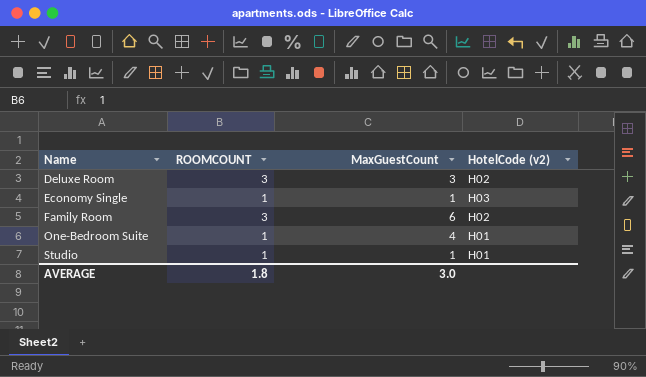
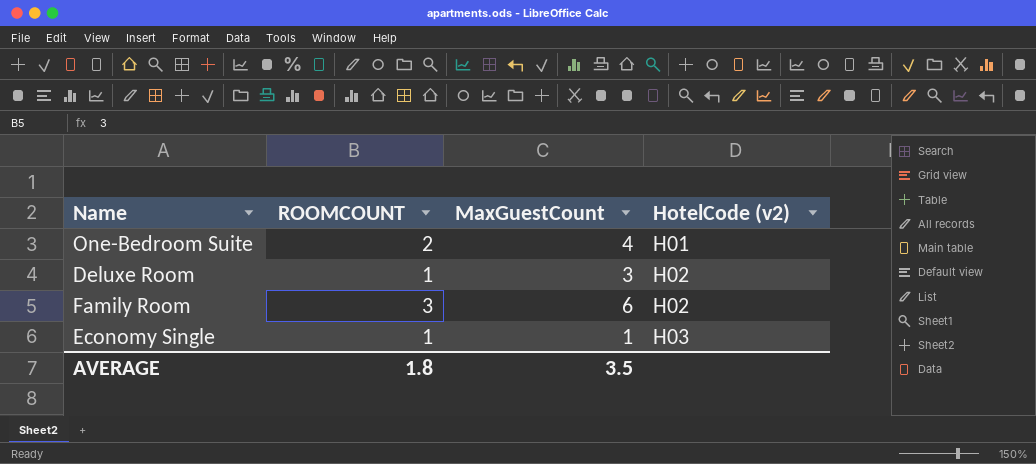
row order: Name ascending -> HotelCode (v2) ascending
row Studio: 1 | 1 | H01 -> none
One-Bedroom Suite | ROOMCOUNT: 1 -> 2
Deluxe Room | ROOMCOUNT: 3 -> 1
AVERAGE | MaxGuestCount: 3.0 -> 3.5

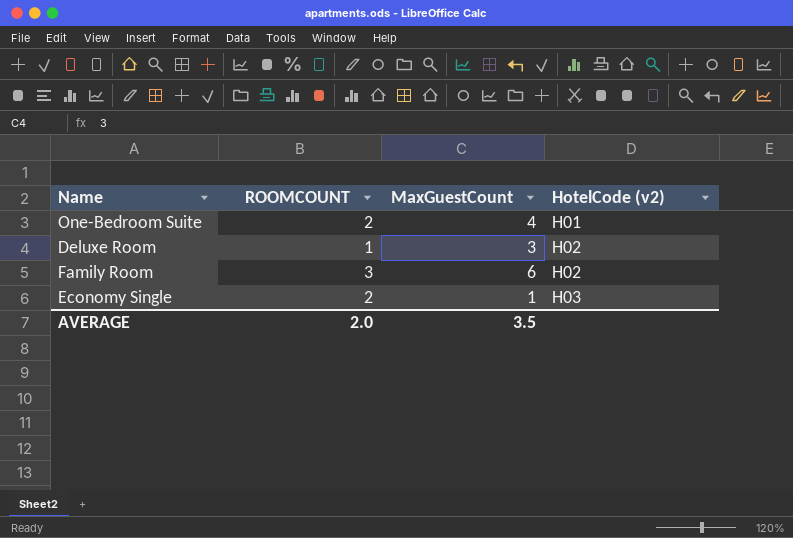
Economy Single | ROOMCOUNT: 1 -> 2
AVERAGE | ROOMCOUNT: 1.8 -> 2.0

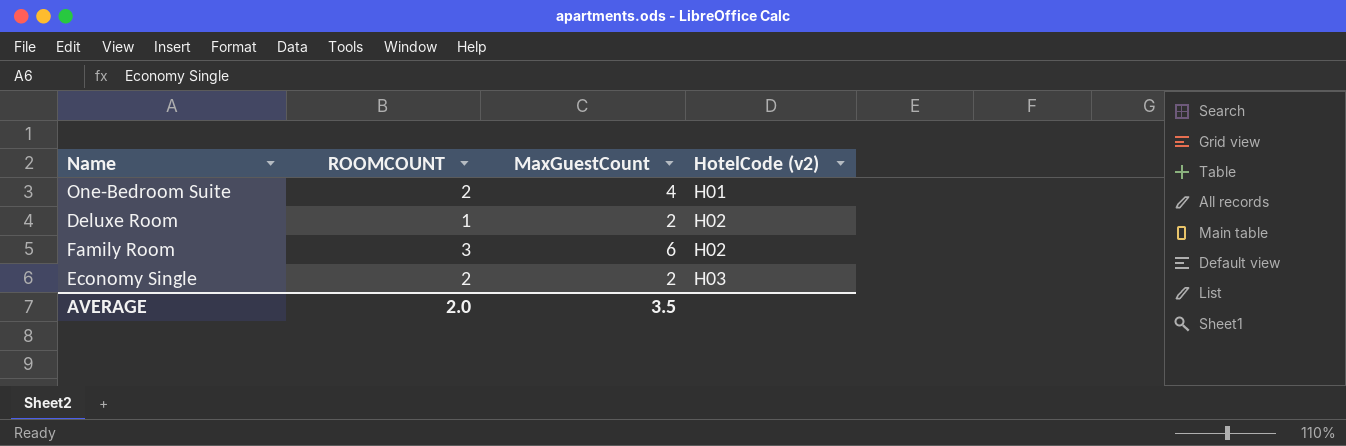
Deluxe Room | MaxGuestCount: 3 -> 2
Economy Single | MaxGuestCount: 1 -> 2

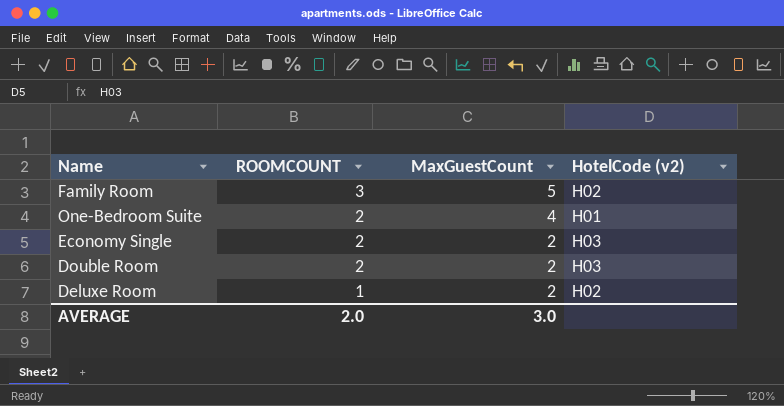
row order: HotelCode (v2) ascending -> ROOMCOUNT descending
Family Room | MaxGuestCount: 6 -> 5
row Double Room: none -> 2 | 2 | H03
AVERAGE | MaxGuestCount: 3.5 -> 3.0

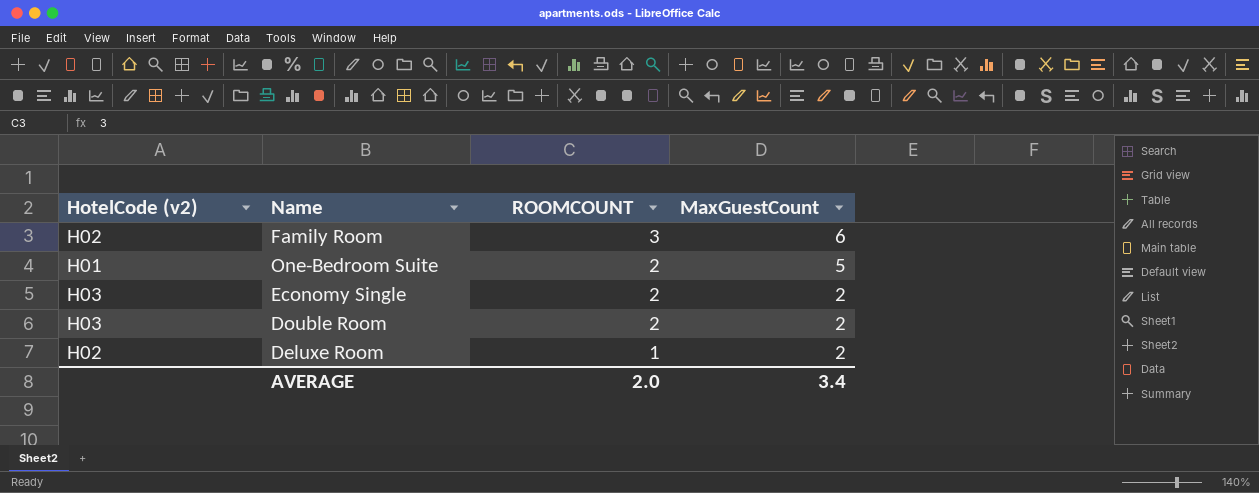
column HotelCode (v2) | position: 4 -> 1
Family Room | MaxGuestCount: 5 -> 6
One-Bedroom Suite | MaxGuestCount: 4 -> 5
AVERAGE | MaxGuestCount: 3.0 -> 3.4

